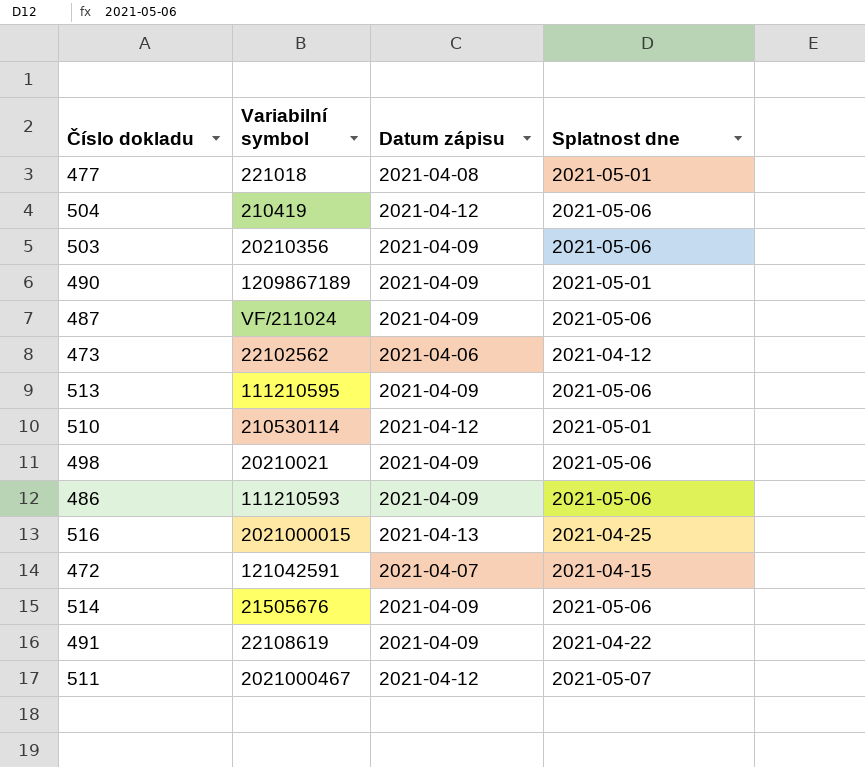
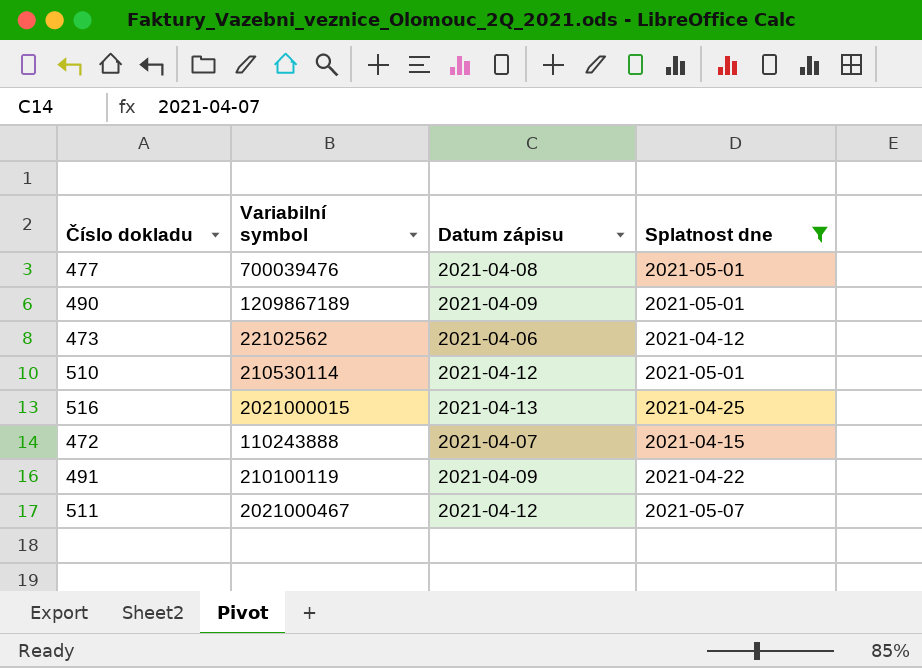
filter: none -> Splatnost dne != 2021-05-06
477 | Variabilní symbol: 221018 -> 700039476
472 | Variabilní symbol: 121042591 -> 110243888
491 | Variabilní symbol: 22108619 -> 210100119

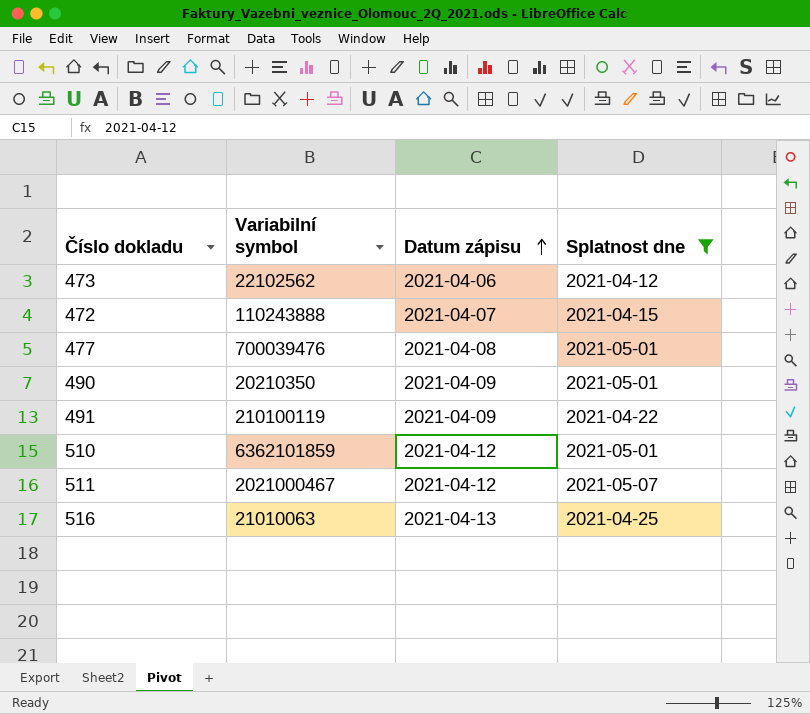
row order: none -> Datum zápisu ascending
490 | Variabilní symbol: 1209867189 -> 20210350
510 | Variabilní symbol: 210530114 -> 6362101859
516 | Variabilní symbol: 2021000015 -> 21010063

